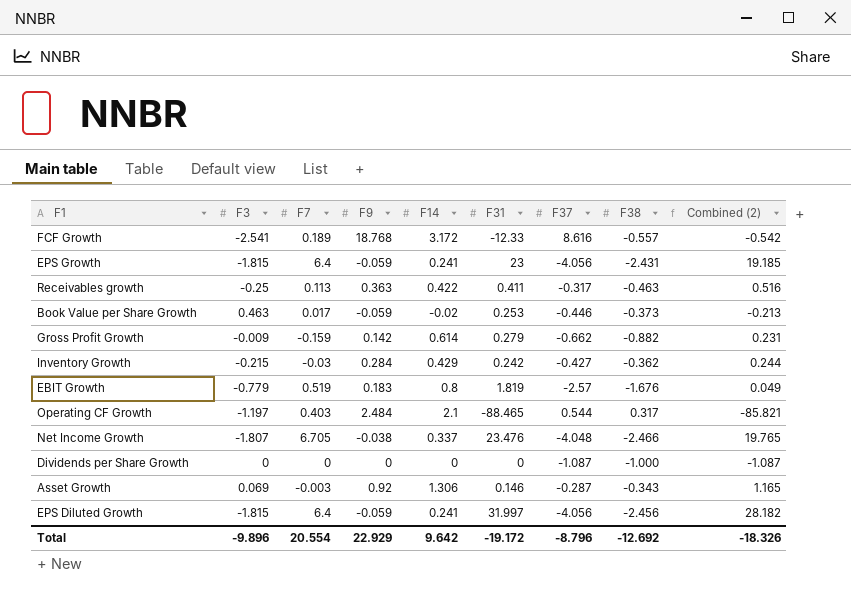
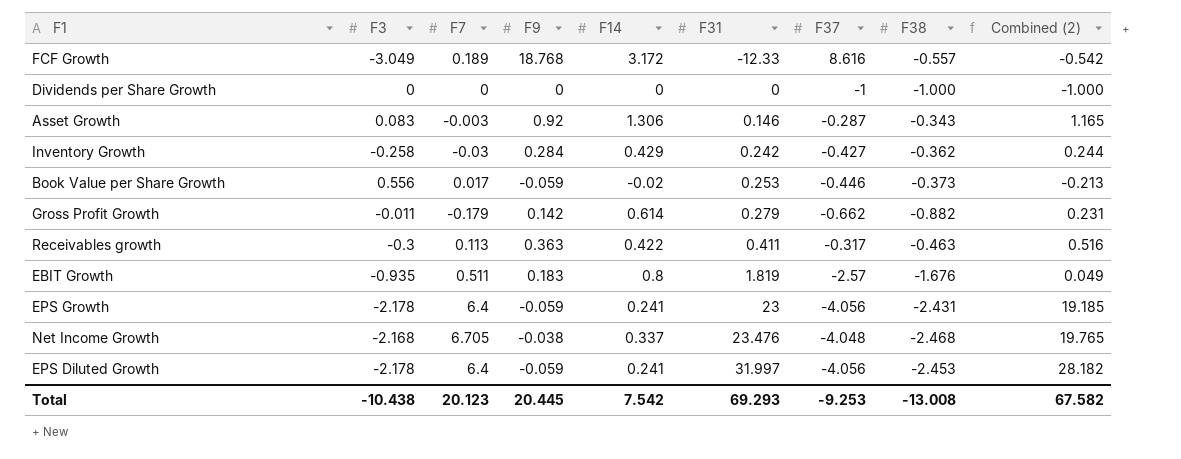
row order: none -> F31 ascending
row Operating CF Growth: -1.197 | 0.403 | 2.484 | 2.1 | -88.465 | 0.544 | 0.317 | -85.821 -> none
FCF Growth | F3: -2.541 -> -3.049
Dividends per Share Growth | F37: -1.087 -> -1
Dividends per Share Growth | Combined (2): -1.087 -> -1.000
Asset Growth | F3: 0.069 -> 0.083
Inventory Growth | F3: -0.215 -> -0.258
Book Value per Share Growth | F3: 0.463 -> 0.556
Gross Profit Growth | F3: -0.009 -> -0.011
Gross Profit Growth | F7: -0.159 -> -0.179
Receivables growth | F3: -0.25 -> -0.3
EBIT Growth | F3: -0.779 -> -0.935
EBIT Growth | F7: 0.519 -> 0.511
EPS Growth | F3: -1.815 -> -2.178
Net Income Growth | F3: -1.807 -> -2.168
Net Income Growth | F38: -2.466 -> -2.468
EPS Diluted Growth | F3: -1.815 -> -2.178
EPS Diluted Growth | F38: -2.456 -> -2.453
Total | F3: -9.896 -> -10.438
Total | F7: 20.554 -> 20.123
Total | F9: 22.929 -> 20.445
Total | F14: 9.642 -> 7.542
Total | F31: -19.172 -> 69.293
Total | F37: -8.796 -> -9.253
Total | F38: -12.692 -> -13.008
Total | Combined (2): -18.326 -> 67.582

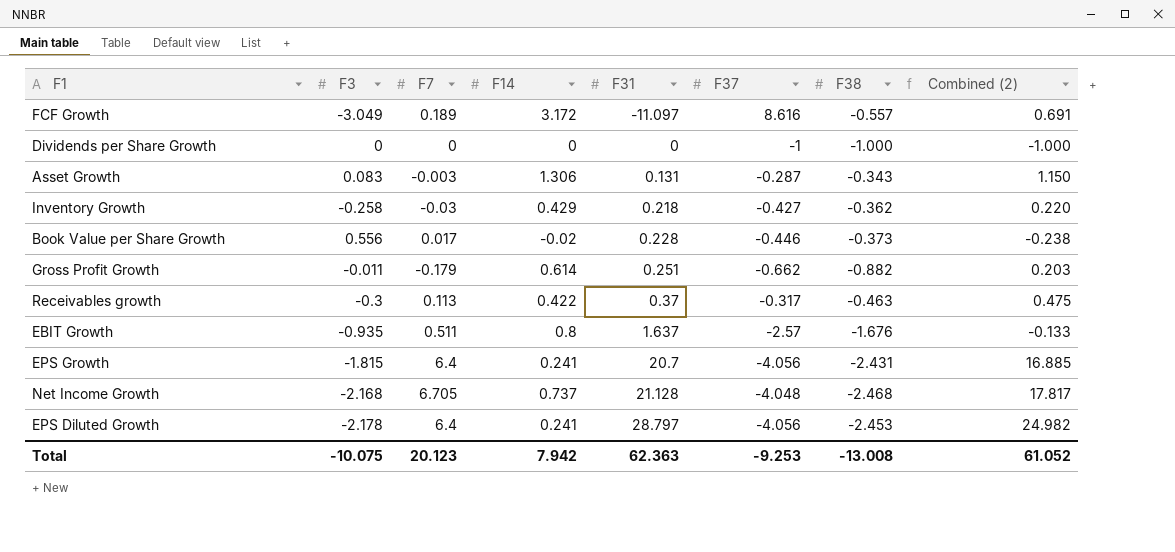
column F9 | position: 4 -> none
FCF Growth | F31: -12.33 -> -11.097
FCF Growth | Combined (2): -0.542 -> 0.691
Asset Growth | F31: 0.146 -> 0.131
Asset Growth | Combined (2): 1.165 -> 1.150
Inventory Growth | F31: 0.242 -> 0.218
Inventory Growth | Combined (2): 0.244 -> 0.220
Book Value per Share Growth | F31: 0.253 -> 0.228
Book Value per Share Growth | Combined (2): -0.213 -> -0.238
Gross Profit Growth | F31: 0.279 -> 0.251
Gross Profit Growth | Combined (2): 0.231 -> 0.203
Receivables growth | F31: 0.411 -> 0.37
Receivables growth | Combined (2): 0.516 -> 0.475
EBIT Growth | F31: 1.819 -> 1.637
EBIT Growth | Combined (2): 0.049 -> -0.133
EPS Growth | F3: -2.178 -> -1.815
EPS Growth | F31: 23 -> 20.7
EPS Growth | Combined (2): 19.185 -> 16.885
Net Income Growth | F14: 0.337 -> 0.737
Net Income Growth | F31: 23.476 -> 21.128
Net Income Growth | Combined (2): 19.765 -> 17.817
EPS Diluted Growth | F31: 31.997 -> 28.797
EPS Diluted Growth | Combined (2): 28.182 -> 24.982
Total | F3: -10.438 -> -10.075
Total | F14: 7.542 -> 7.942
Total | F31: 69.293 -> 62.363
Total | Combined (2): 67.582 -> 61.052

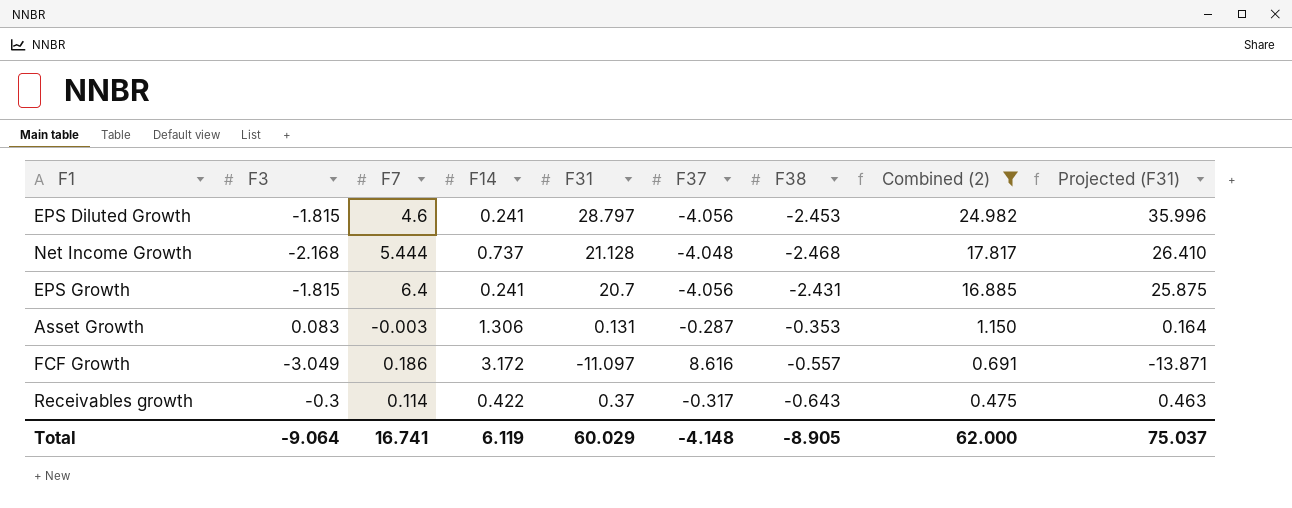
filter: none -> Combined (2) >= 0.475
row order: F31 ascending -> Combined (2) descending
column Projected (F31) | formula: none -> [F31] * 1.25
EPS Diluted Growth | F3: -2.178 -> -1.815
EPS Diluted Growth | F7: 6.4 -> 4.6
Net Income Growth | F7: 6.705 -> 5.444
Asset Growth | F38: -0.343 -> -0.353
FCF Growth | F7: 0.189 -> 0.186
Receivables growth | F7: 0.113 -> 0.114
Receivables growth | F38: -0.463 -> -0.643
Total | F3: -10.075 -> -9.064
Total | F7: 20.123 -> 16.741
Total | F14: 7.942 -> 6.119
Total | F31: 62.363 -> 60.029
Total | F37: -9.253 -> -4.148
Total | F38: -13.008 -> -8.905
Total | Combined (2): 61.052 -> 62.000

